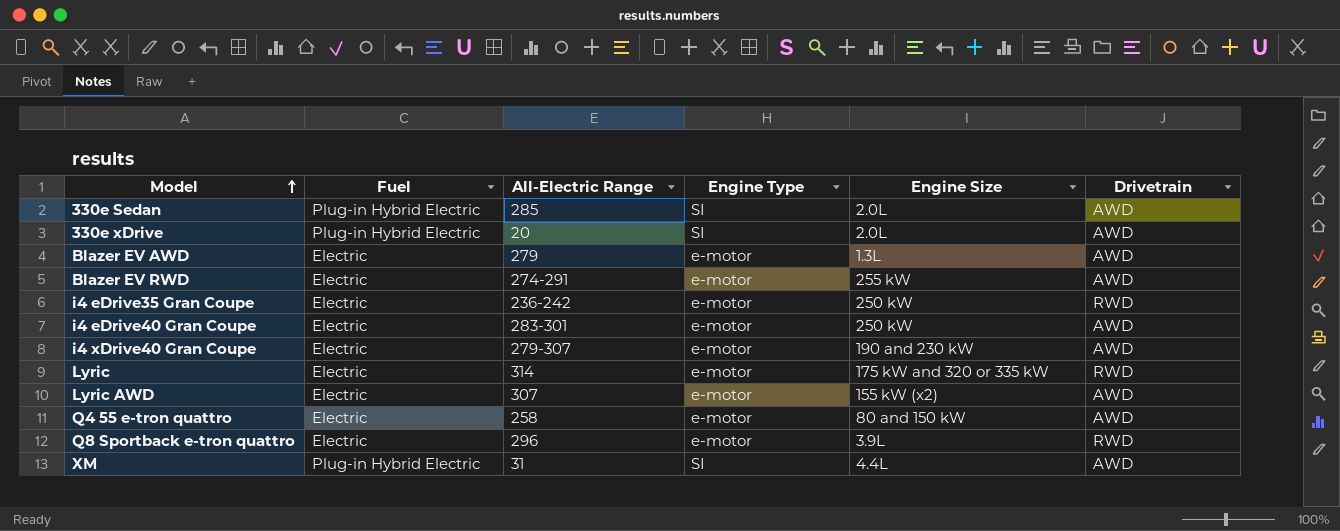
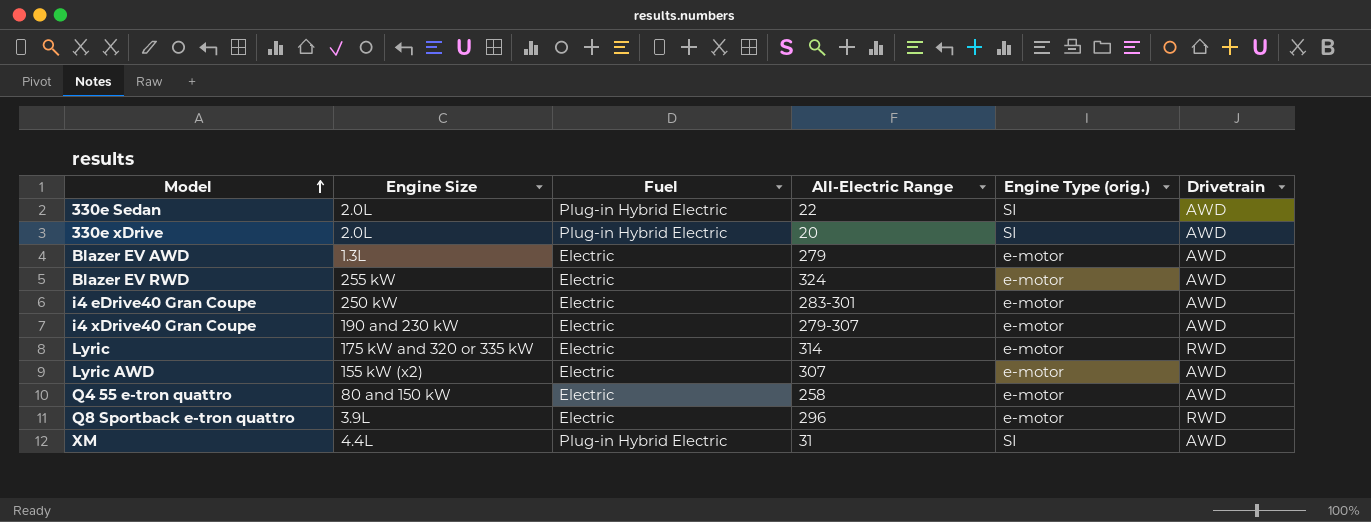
column Engine Size | position: 5 -> 2
column name: Engine Type -> Engine Type (orig.)
row i4 eDrive35 Gran Coupe: Electric | 236-242 | e-motor | 250 kW | RWD -> none
330e Sedan | All-Electric Range: 285 -> 22
Blazer EV RWD | All-Electric Range: 274-291 -> 324

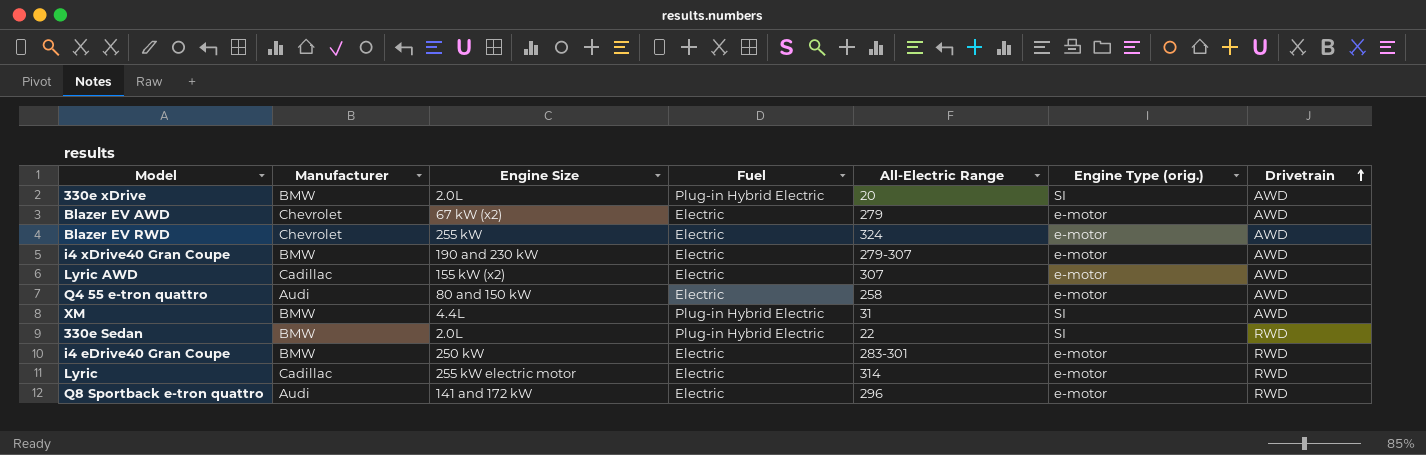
row order: Model ascending -> Drivetrain ascending
column Manufacturer | position: none -> 2
Blazer EV AWD | Engine Size: 1.3L -> 67 kW (x2)
330e Sedan | Drivetrain: AWD -> RWD
i4 eDrive40 Gran Coupe | Drivetrain: AWD -> RWD
Lyric | Engine Size: 175 kW and 320 or 335 kW -> 255 kW electric motor
Q8 Sportback e-tron quattro | Engine Size: 3.9L -> 141 and 172 kW

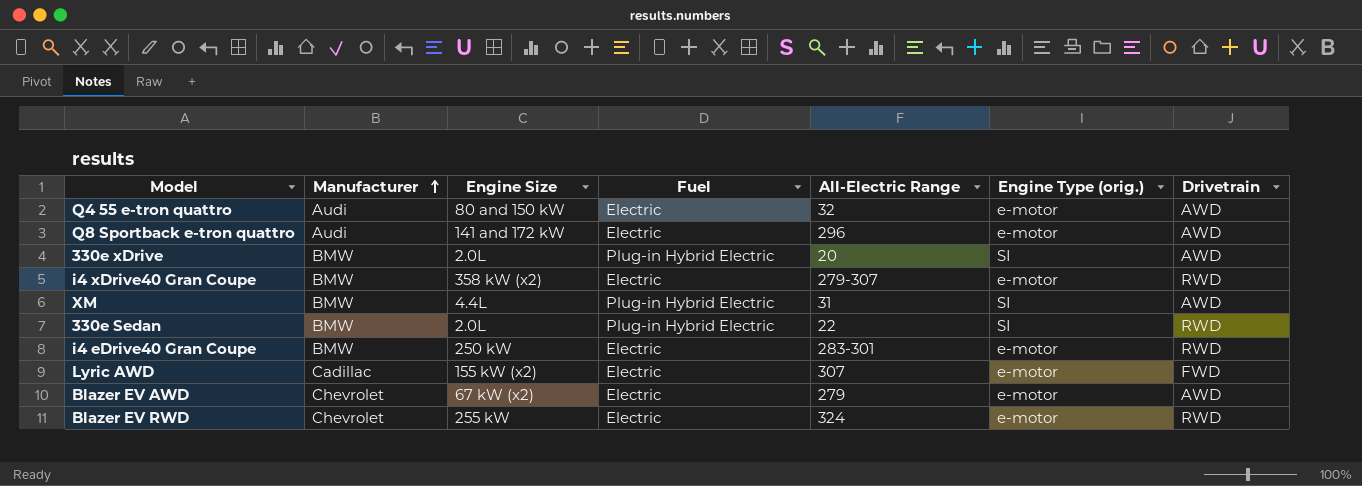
row order: Drivetrain ascending -> Manufacturer ascending
row Lyric: Cadillac | 255 kW electric motor | Electric | 314 | e-motor | RWD -> none
Q4 55 e-tron quattro | All-Electric Range: 258 -> 32
Q8 Sportback e-tron quattro | Drivetrain: RWD -> AWD
i4 xDrive40 Gran Coupe | Engine Size: 190 and 230 kW -> 358 kW (x2)
i4 xDrive40 Gran Coupe | Drivetrain: AWD -> RWD
Lyric AWD | Drivetrain: AWD -> FWD
Blazer EV RWD | Drivetrain: AWD -> RWD

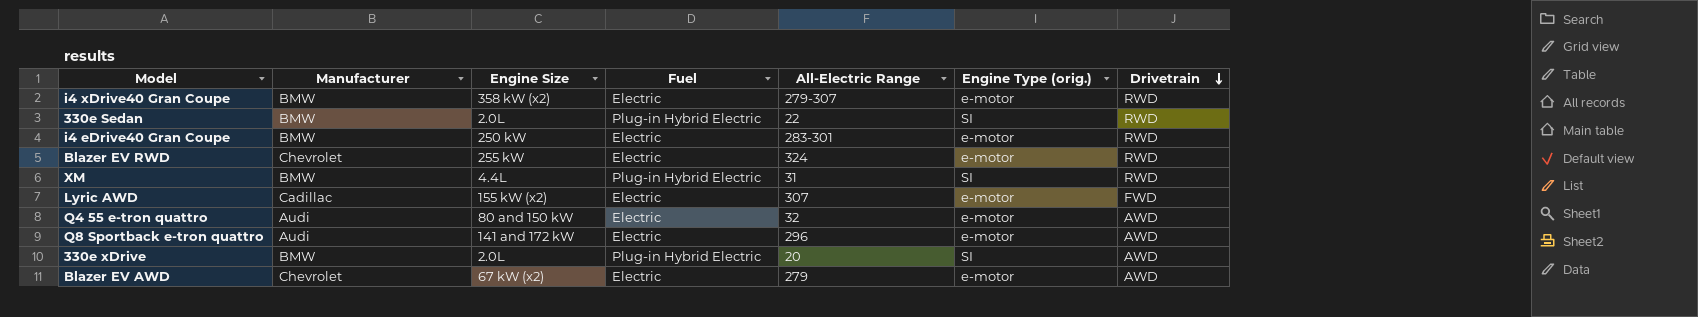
row order: Manufacturer ascending -> Drivetrain descending
XM | Drivetrain: AWD -> RWD

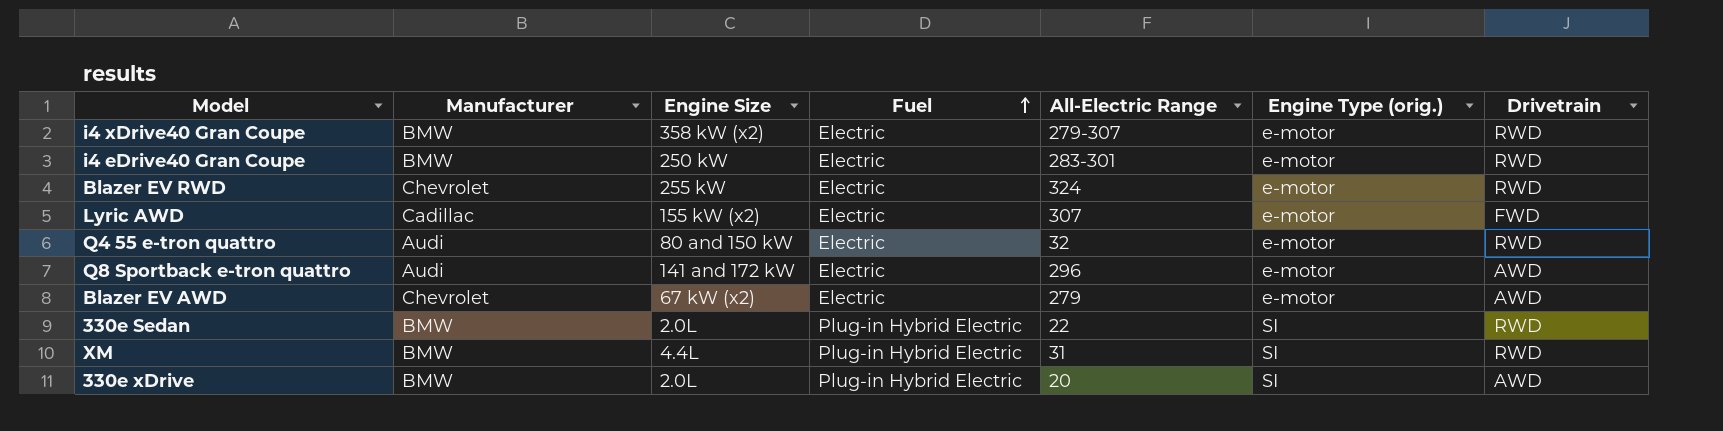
row order: Drivetrain descending -> Fuel ascending
Q4 55 e-tron quattro | Drivetrain: AWD -> RWD

